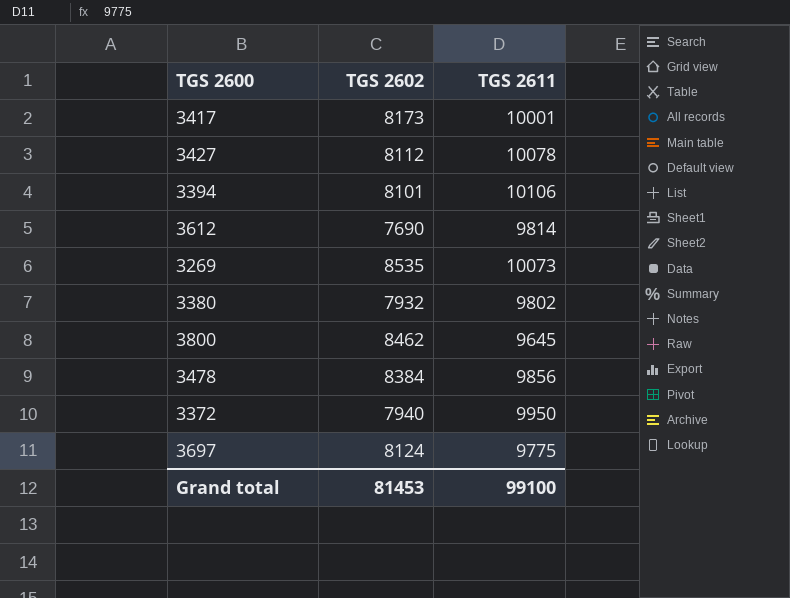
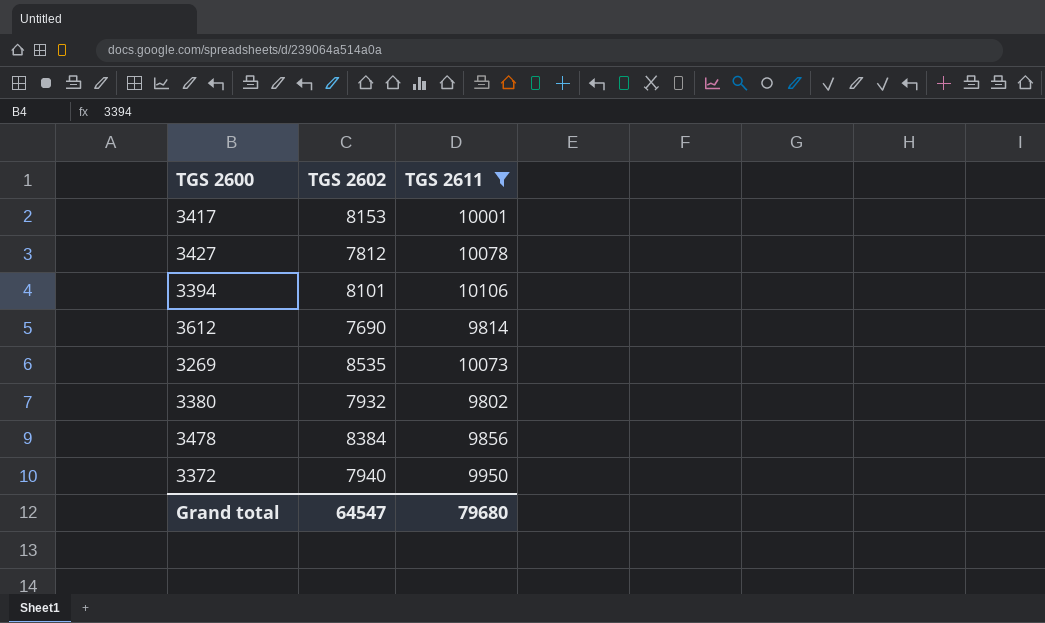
filter: none -> TGS 2611 >= 9802
3417 | TGS 2602: 8173 -> 8153
3427 | TGS 2602: 8112 -> 7812
Grand total | TGS 2602: 81453 -> 64547
Grand total | TGS 2611: 99100 -> 79680

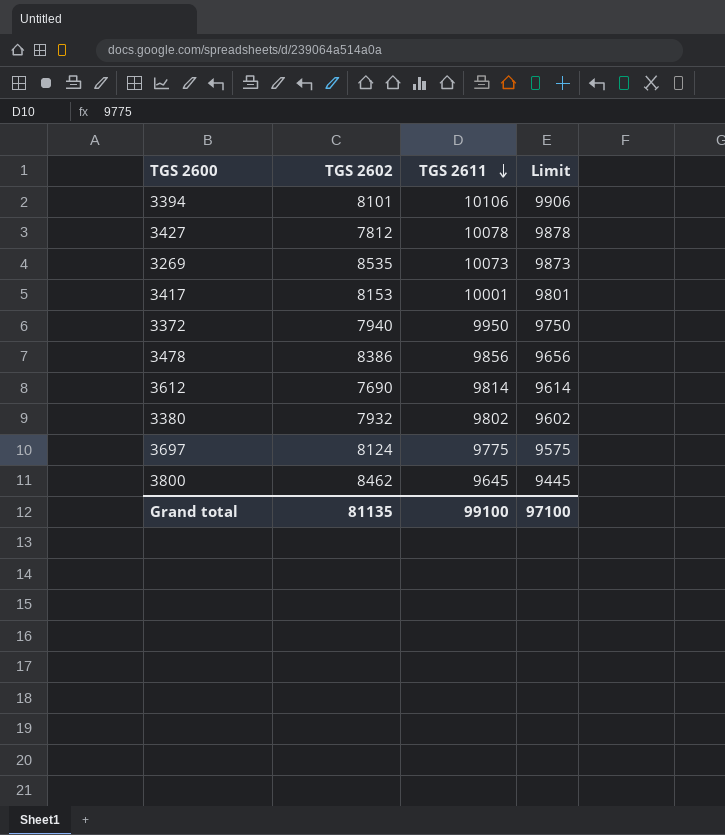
filter: TGS 2611 >= 9802 -> none
row order: none -> TGS 2611 descending
column Limit | formula: none -> [TGS 2611] - 200
3478 | TGS 2602: 8384 -> 8386
Grand total | TGS 2602: 64547 -> 81135
Grand total | TGS 2611: 79680 -> 99100

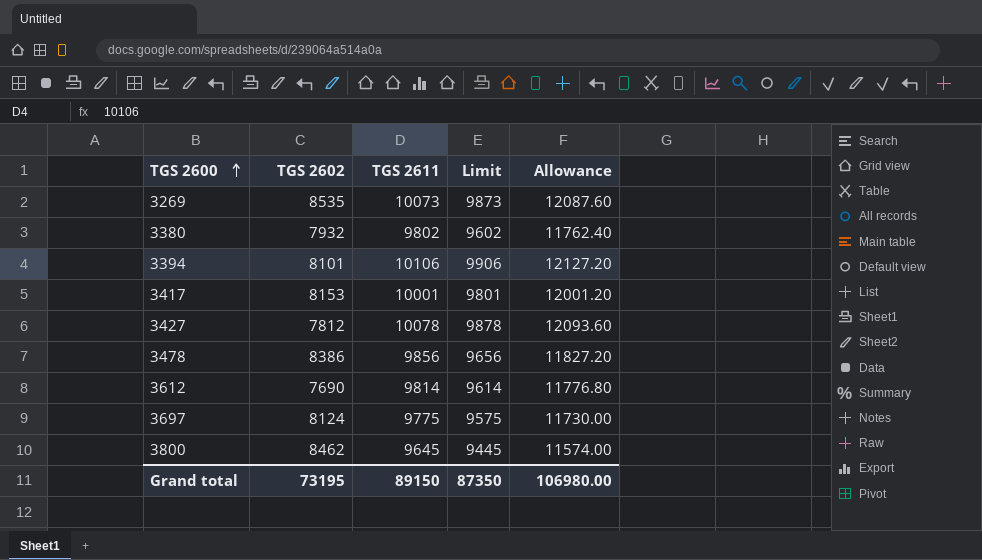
row order: TGS 2611 descending -> TGS 2600 ascending
column Allowance | formula: none -> [TGS 2611] * 1.2
row 3372: 7940 | 9950 | 9750 -> none
Grand total | TGS 2602: 81135 -> 73195
Grand total | TGS 2611: 99100 -> 89150
Grand total | Limit: 97100 -> 87350

